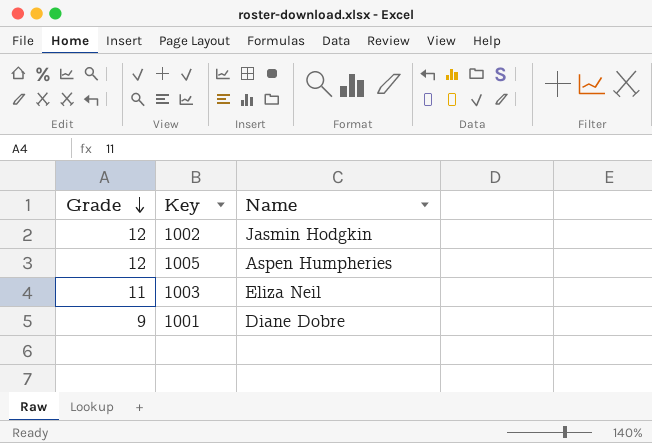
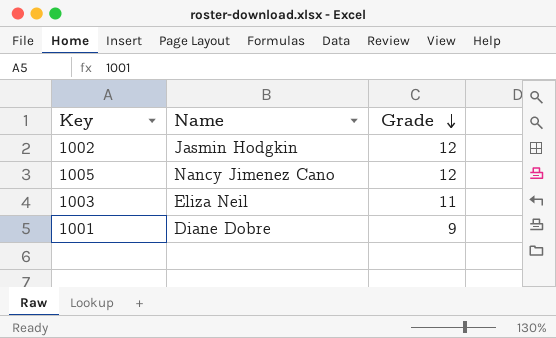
column Grade | position: 1 -> 3
1005 | Name: Aspen Humpheries -> Nancy Jimenez Cano

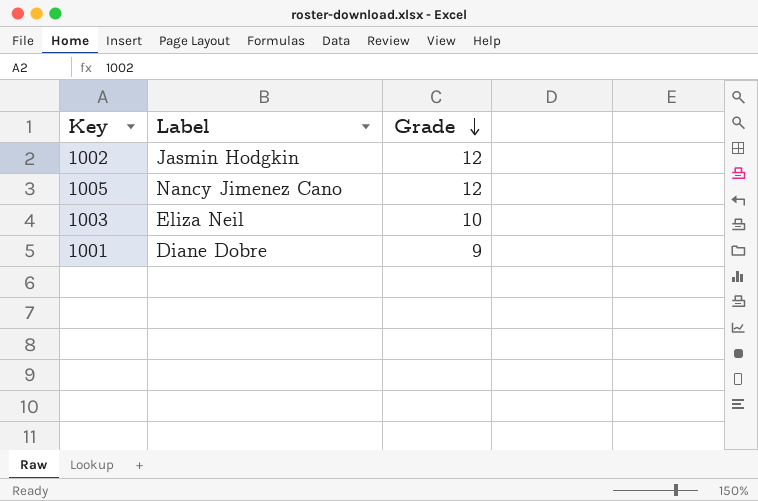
column name: Name -> Label
1003 | Grade: 11 -> 10

